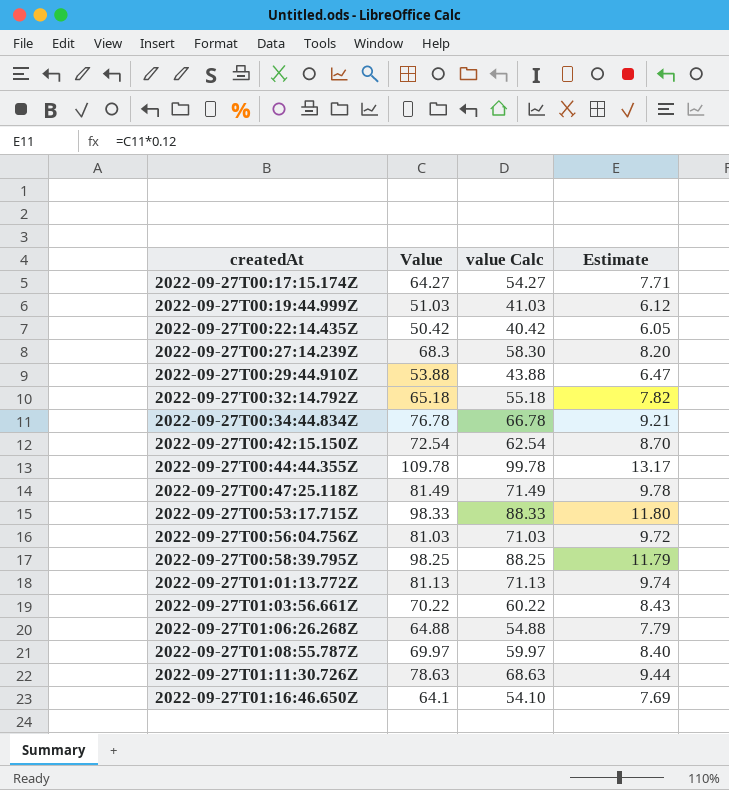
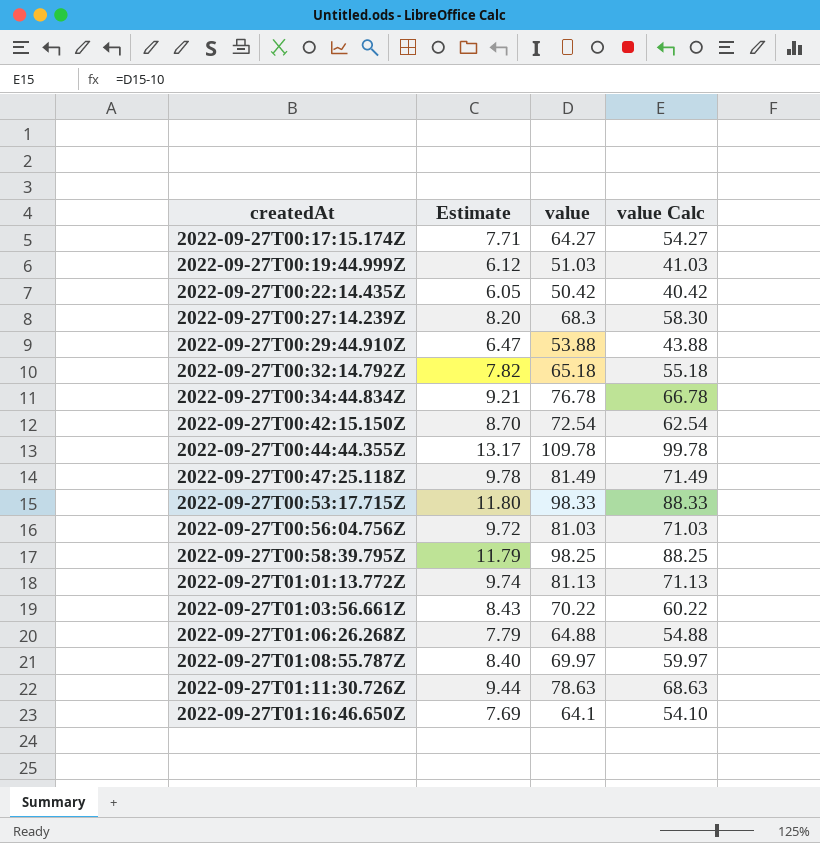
column Estimate | position: 4 -> 2
column name: Value -> value

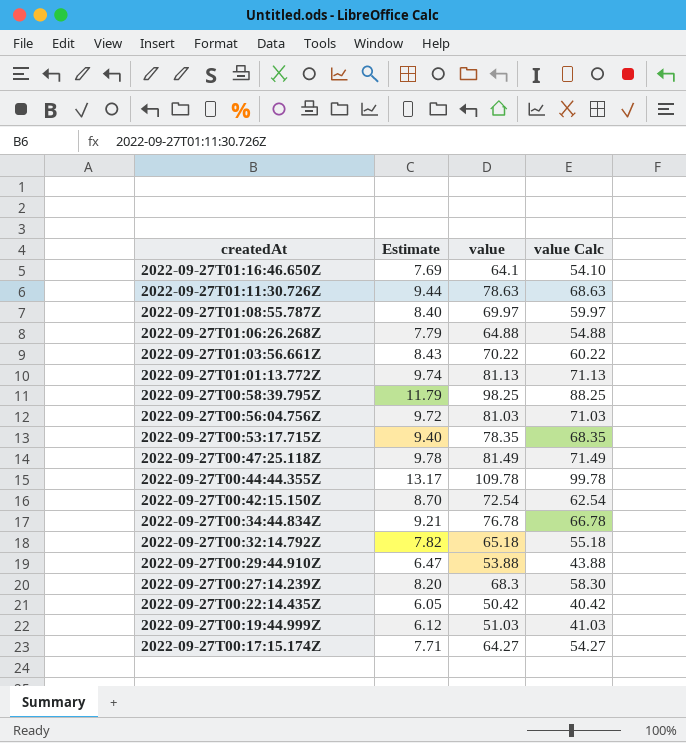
row order: createdAt ascending -> createdAt descending
2022-09-27T00:53:17.715Z | Estimate: 11.80 -> 9.40
2022-09-27T00:53:17.715Z | value: 98.33 -> 78.35
2022-09-27T00:53:17.715Z | value Calc: 88.33 -> 68.35

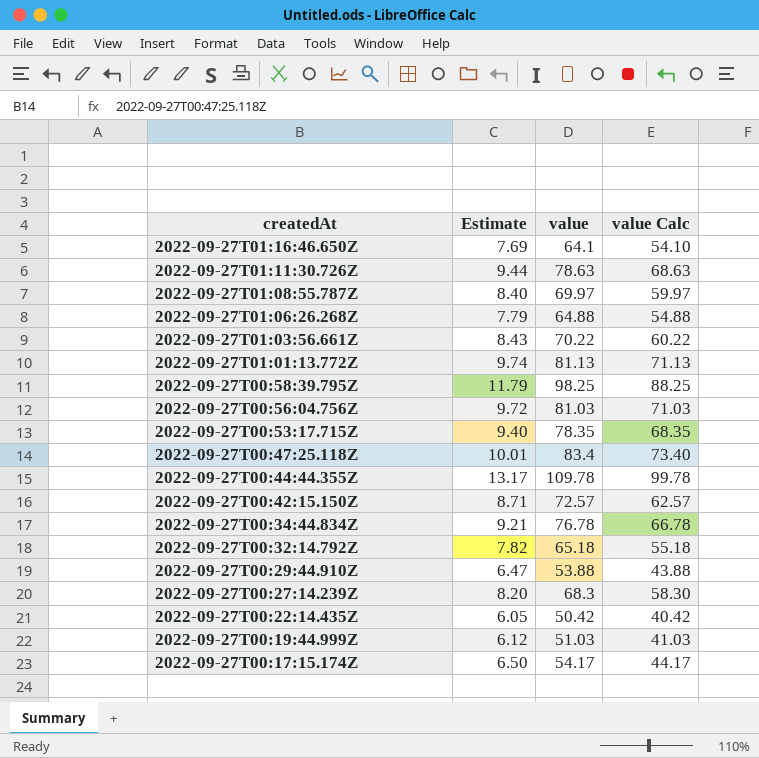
2022-09-27T00:47:25.118Z | Estimate: 9.78 -> 10.01
2022-09-27T00:47:25.118Z | value: 81.49 -> 83.4
2022-09-27T00:47:25.118Z | value Calc: 71.49 -> 73.40
2022-09-27T00:42:15.150Z | Estimate: 8.70 -> 8.71
2022-09-27T00:42:15.150Z | value: 72.54 -> 72.57
2022-09-27T00:42:15.150Z | value Calc: 62.54 -> 62.57
2022-09-27T00:17:15.174Z | Estimate: 7.71 -> 6.50
2022-09-27T00:17:15.174Z | value: 64.27 -> 54.17
2022-09-27T00:17:15.174Z | value Calc: 54.27 -> 44.17

